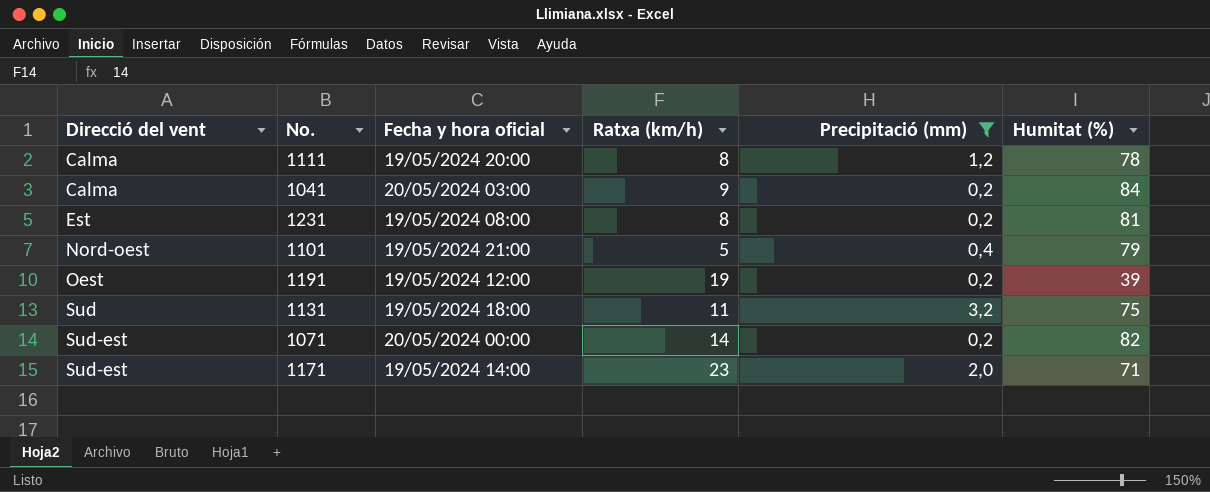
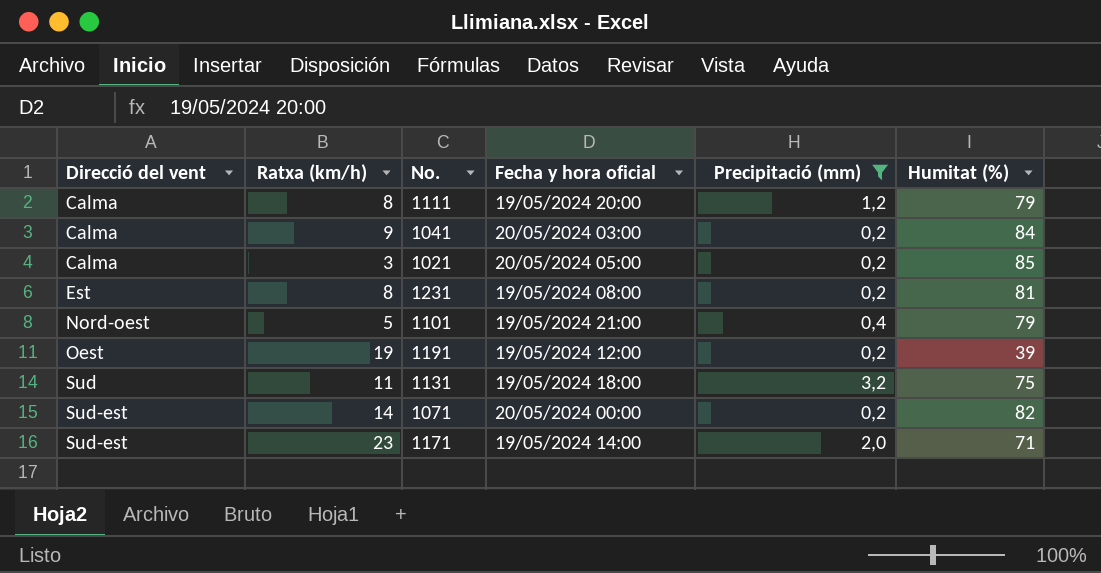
column Ratxa (km/h) | position: 4 -> 2
1111 | Humitat (%): 78 -> 79
row 1021: none -> Calma | 3 | 20/05/2024 05:00 | 0,2 | 85

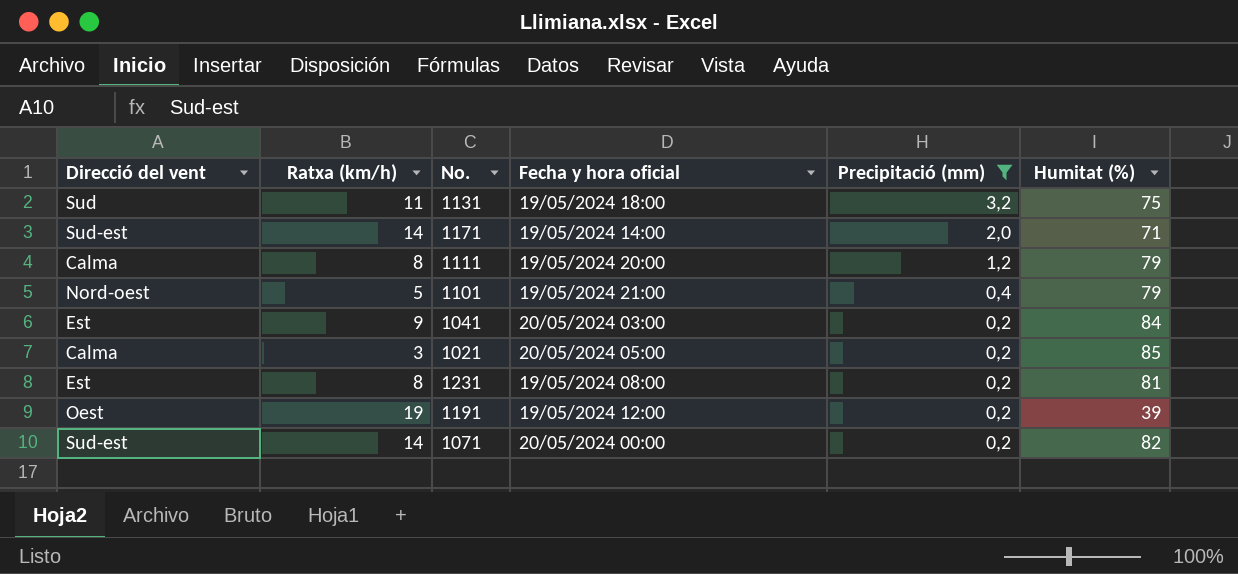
row order: Direcció del vent ascending -> Precipitació (mm) descending
1171 | Ratxa (km/h): 23 -> 14
1041 | Direcció del vent: Calma -> Est

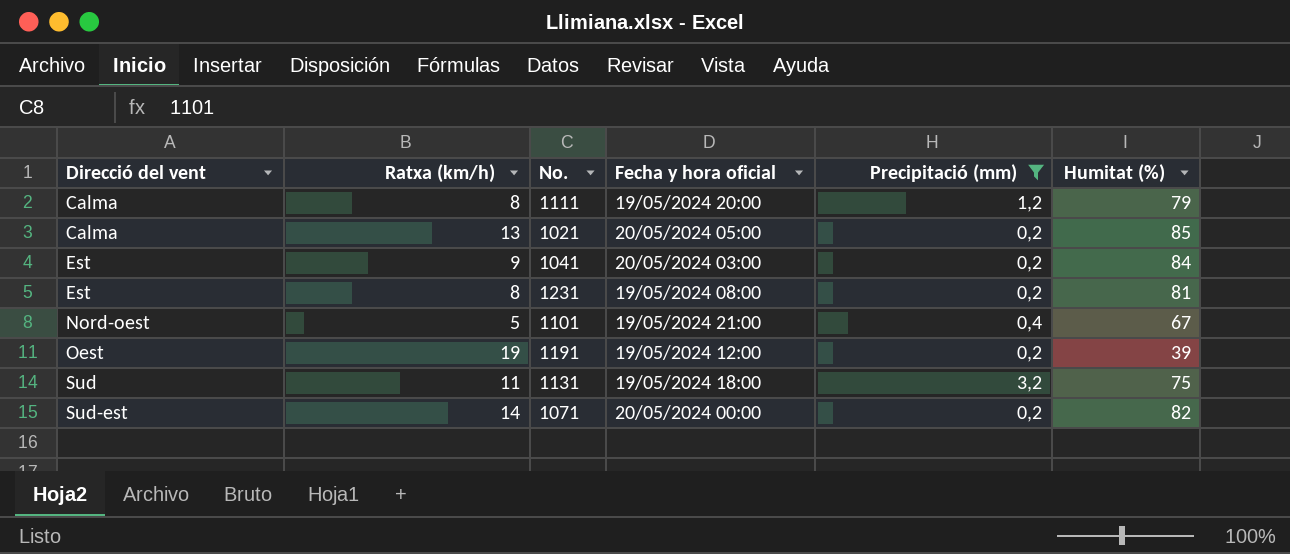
row order: Precipitació (mm) descending -> Direcció del vent ascending
row 1171: Sud-est | 14 | 19/05/2024 14:00 | 2,0 | 71 -> none
1021 | Ratxa (km/h): 3 -> 13
1101 | Humitat (%): 79 -> 67

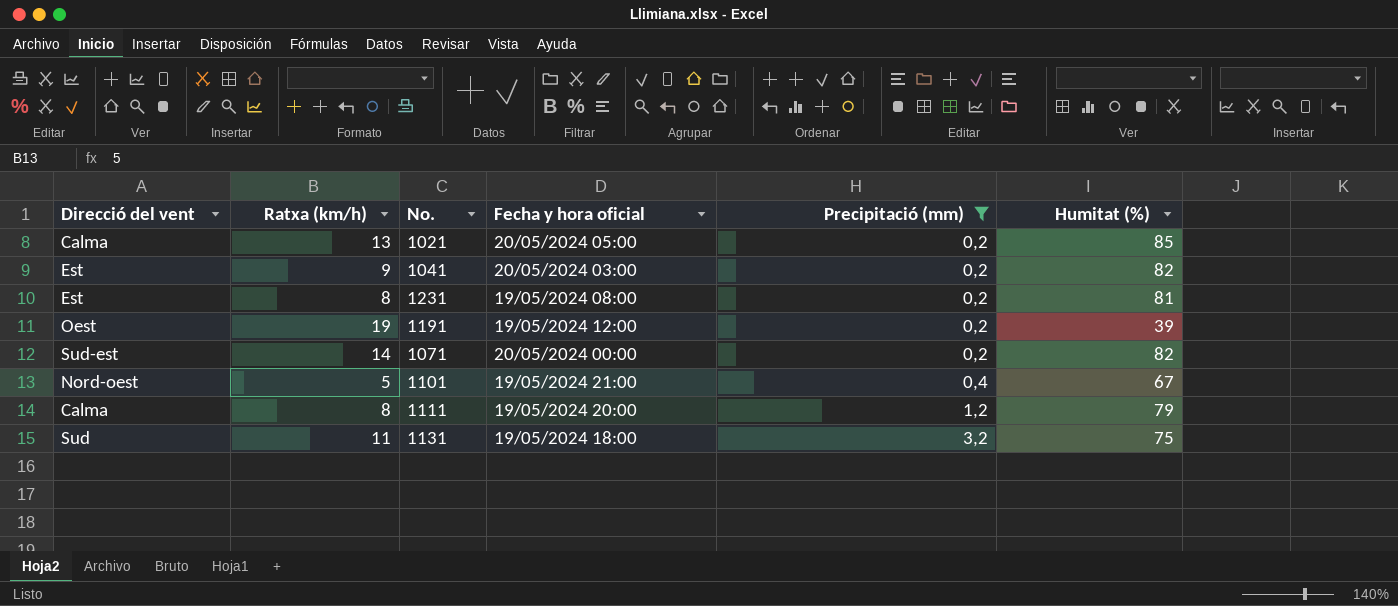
row order: Direcció del vent ascending -> Precipitació (mm) ascending
1041 | Humitat (%): 84 -> 82

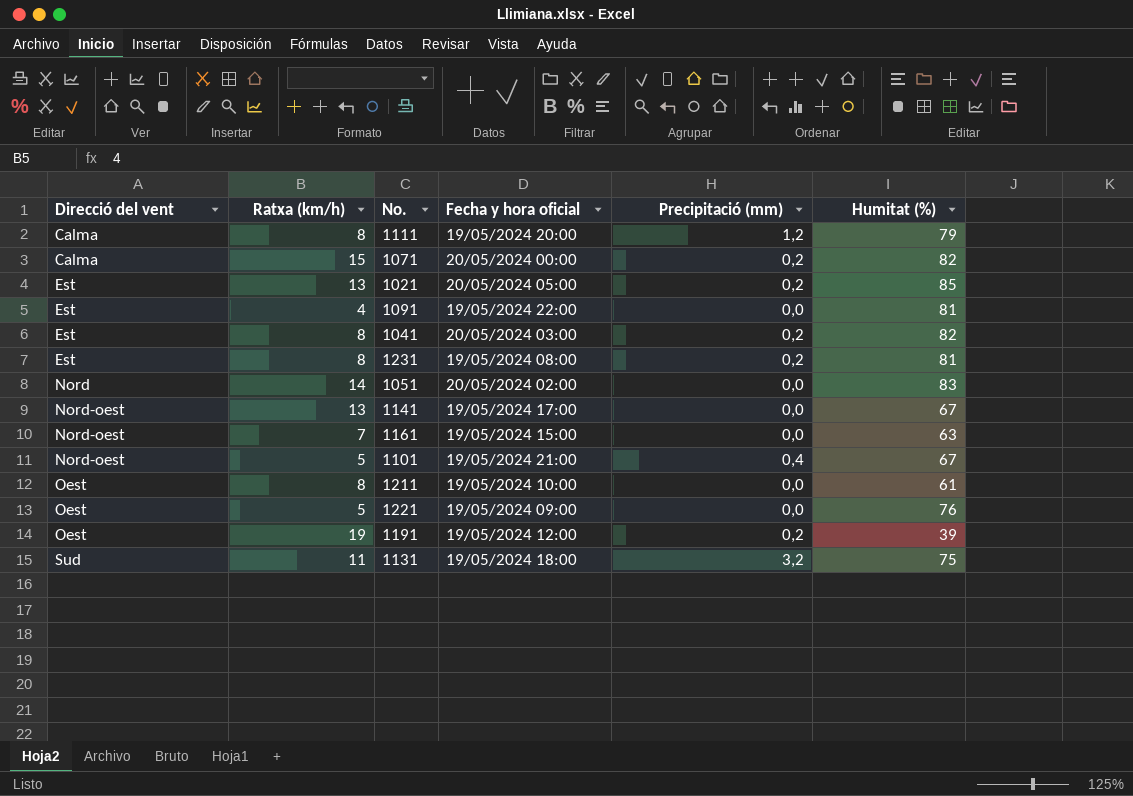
filter: Precipitació (mm) != 0,0 -> none
row order: Precipitació (mm) ascending -> Direcció del vent ascending
1071 | Direcció del vent: Sud-est -> Calma
1071 | Ratxa (km/h): 14 -> 15
1021 | Direcció del vent: Calma -> Est
1041 | Ratxa (km/h): 9 -> 8

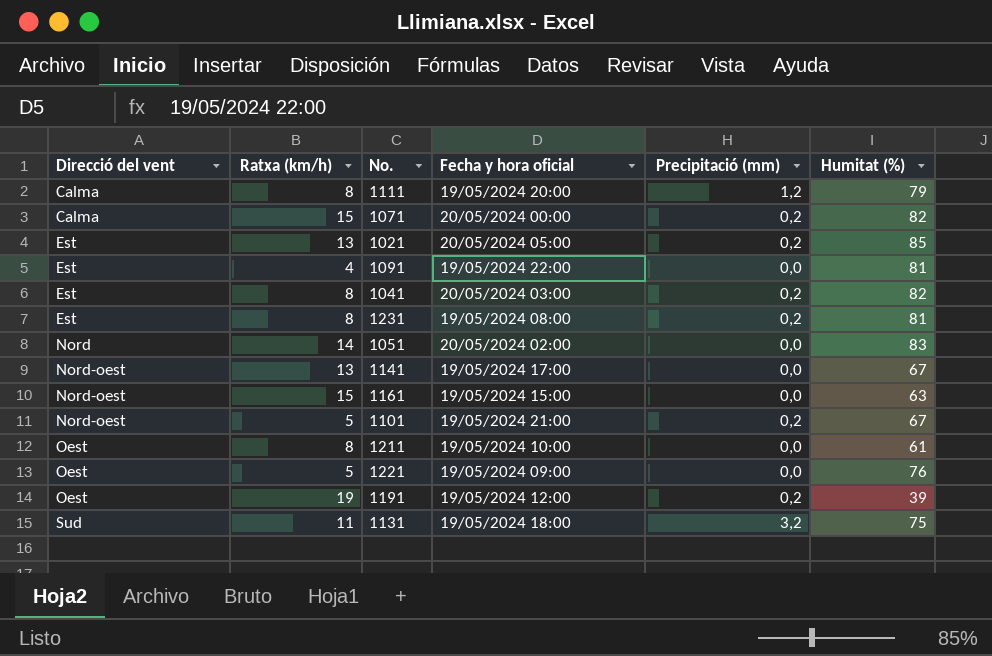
1161 | Ratxa (km/h): 7 -> 15
1101 | Precipitació (mm): 0,4 -> 0,2

